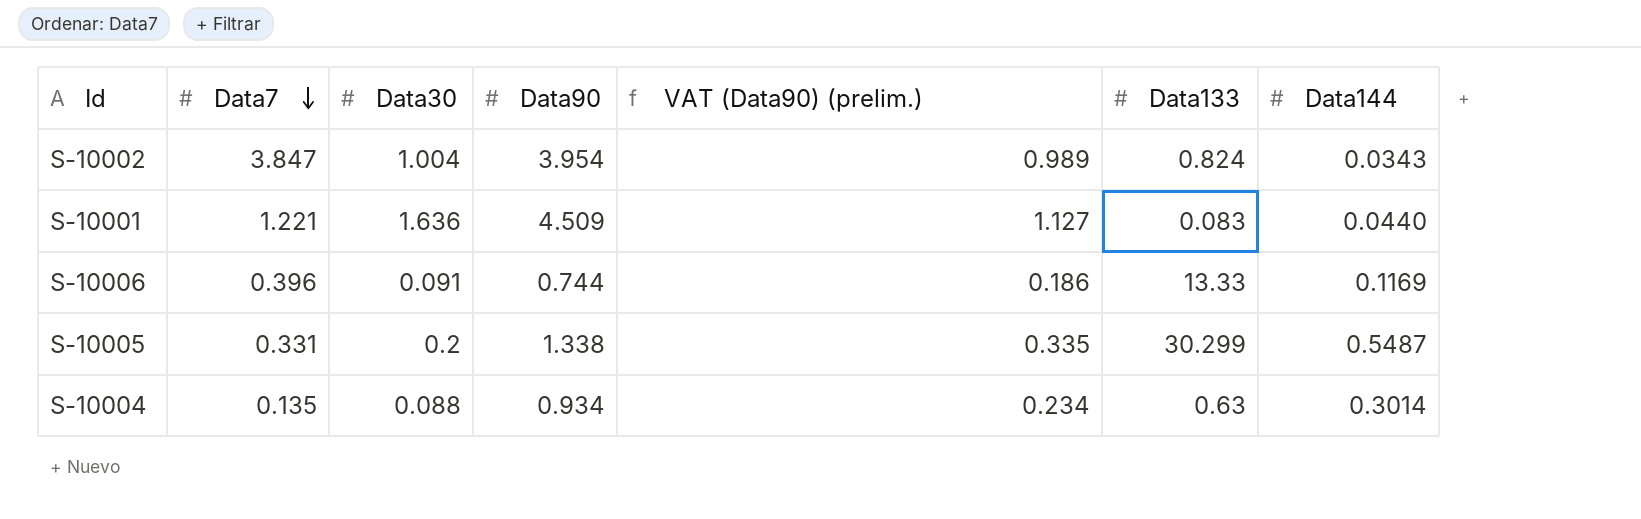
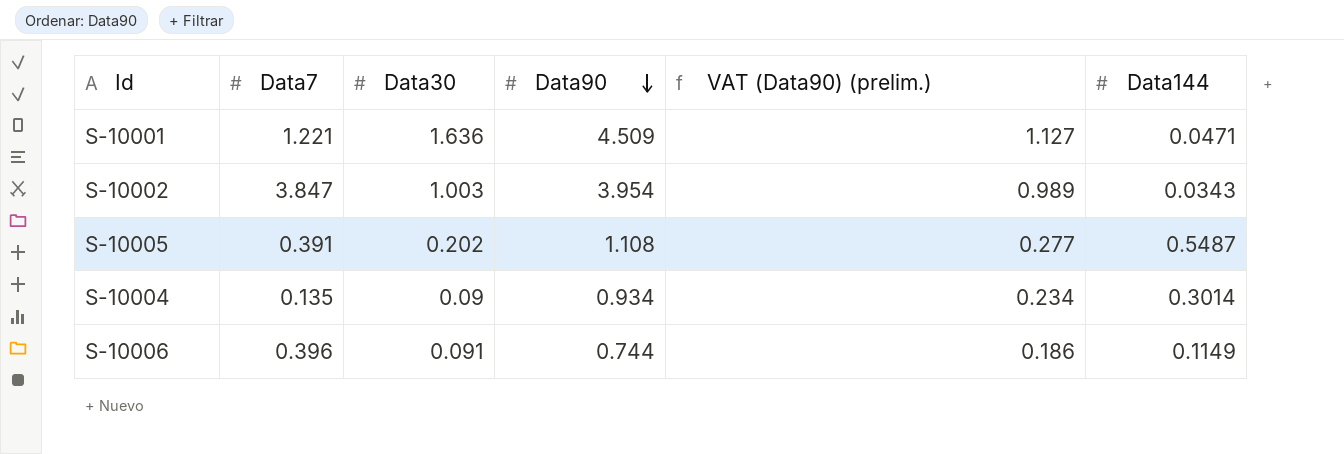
row order: Data7 descending -> Data90 descending
column Data133 | position: 6 -> none
S-10001 | Data144: 0.0440 -> 0.0471
S-10002 | Data30: 1.004 -> 1.003
S-10005 | Data7: 0.331 -> 0.391
S-10005 | Data30: 0.2 -> 0.202
S-10005 | Data90: 1.338 -> 1.108
S-10005 | VAT (Data90) (prelim.): 0.335 -> 0.277
S-10004 | Data30: 0.088 -> 0.09
S-10006 | Data144: 0.1169 -> 0.1149

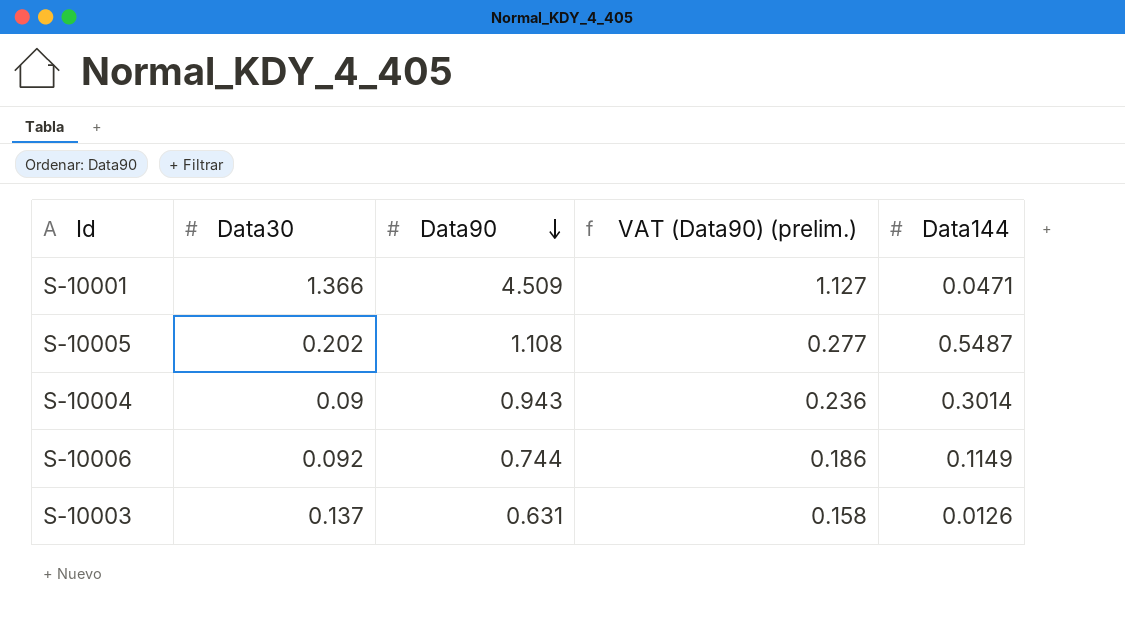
column Data7 | position: 2 -> none
row S-10002: 3.847 | 1.003 | 3.954 | 0.989 | 0.0343 -> none
S-10001 | Data30: 1.636 -> 1.366
S-10004 | Data90: 0.934 -> 0.943
S-10004 | VAT (Data90) (prelim.): 0.234 -> 0.236
S-10006 | Data30: 0.091 -> 0.092
row S-10003: none -> 0.137 | 0.631 | 0.158 | 0.0126

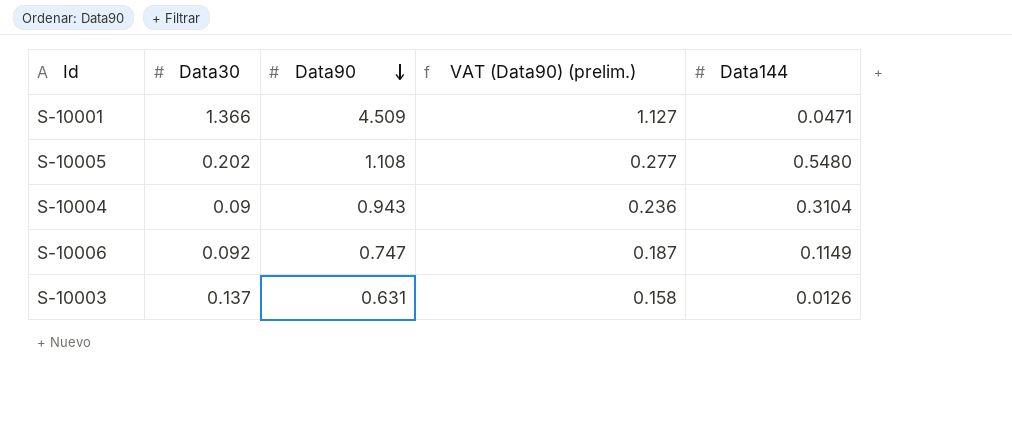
S-10005 | Data144: 0.5487 -> 0.5480
S-10004 | Data144: 0.3014 -> 0.3104
S-10006 | Data90: 0.744 -> 0.747
S-10006 | VAT (Data90) (prelim.): 0.186 -> 0.187

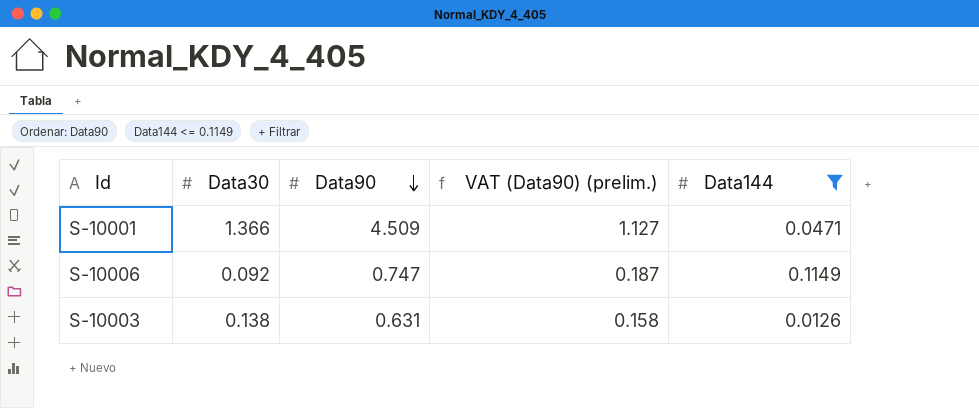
filter: none -> Data144 <= 0.1149
S-10003 | Data30: 0.137 -> 0.138

